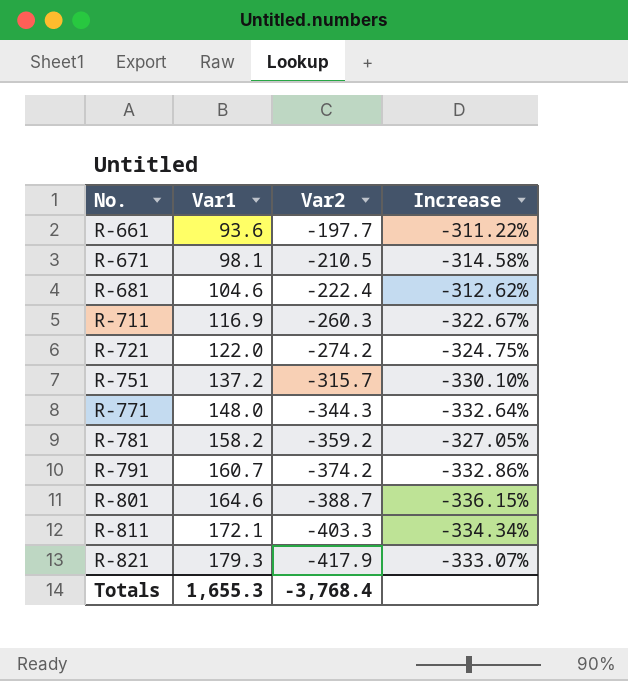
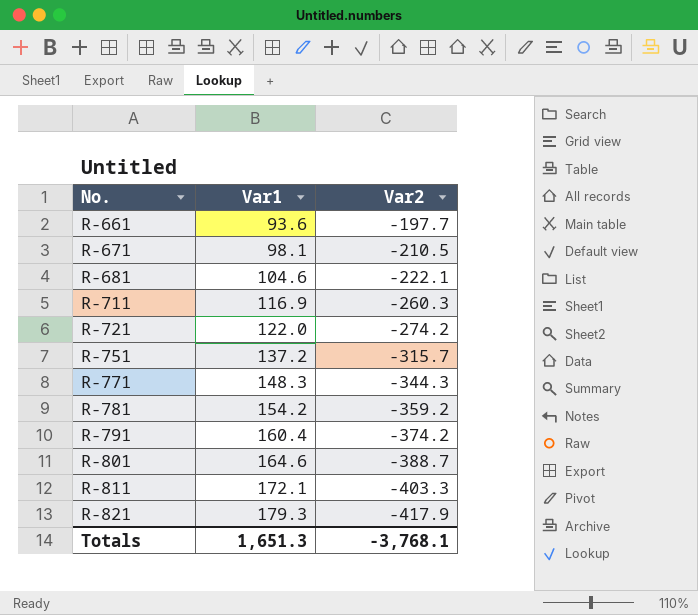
column Increase | formula: ([Var2] - [Var1]) / [Var1] -> none
R-681 | Var2: -222.4 -> -222.1
R-771 | Var1: 148.0 -> 148.3
R-781 | Var1: 158.2 -> 154.2
R-791 | Var1: 160.7 -> 160.4
Totals | Var1: 1,655.3 -> 1,651.3
Totals | Var2: -3,768.4 -> -3,768.1

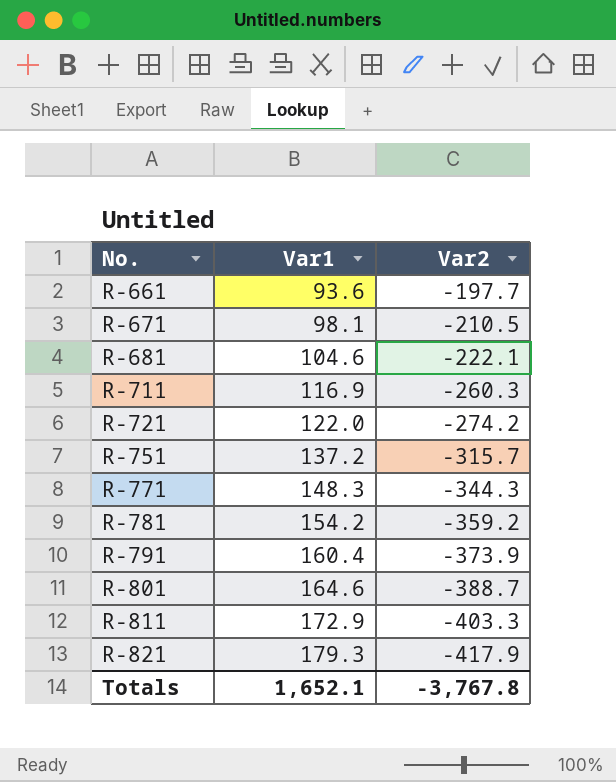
R-791 | Var2: -374.2 -> -373.9
R-811 | Var1: 172.1 -> 172.9
Totals | Var1: 1,651.3 -> 1,652.1
Totals | Var2: -3,768.1 -> -3,767.8

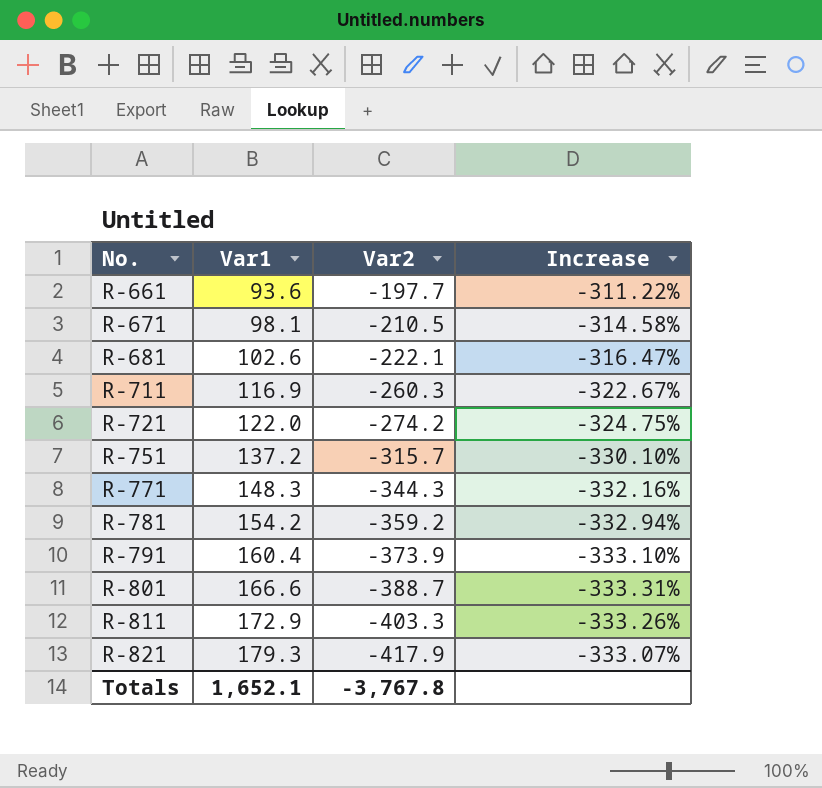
column Increase | formula: none -> ([Var2] - [Var1]) / [Var1]
R-681 | Var1: 104.6 -> 102.6
R-801 | Var1: 164.6 -> 166.6

